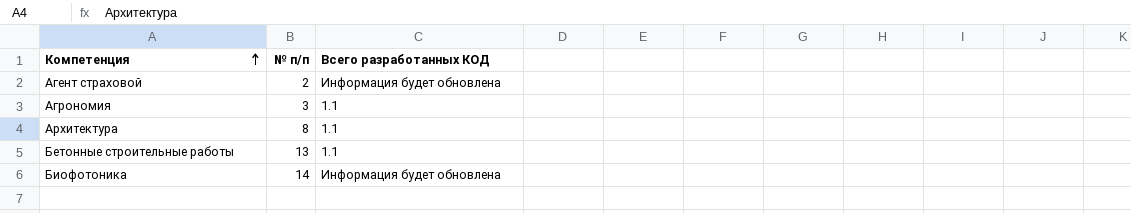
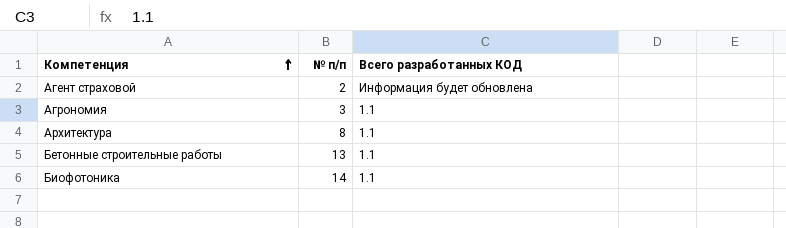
Биофотоника | Всего разработанных КОД: Информация будет обновлена -> 1.1

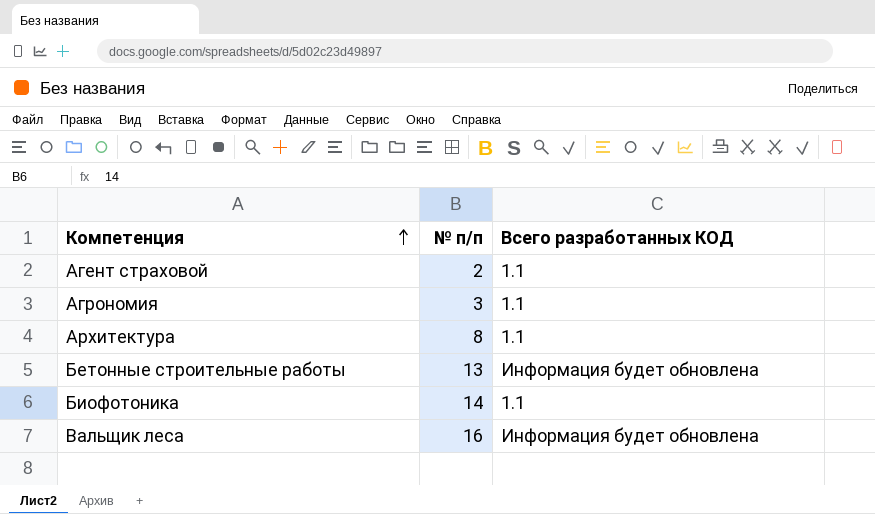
Агент страховой | Всего разработанных КОД: Информация будет обновлена -> 1.1
Бетонные строительные работы | Всего разработанных КОД: 1.1 -> Информация будет обновлена
row Вальщик леса: none -> 16 | Информация будет обновлена

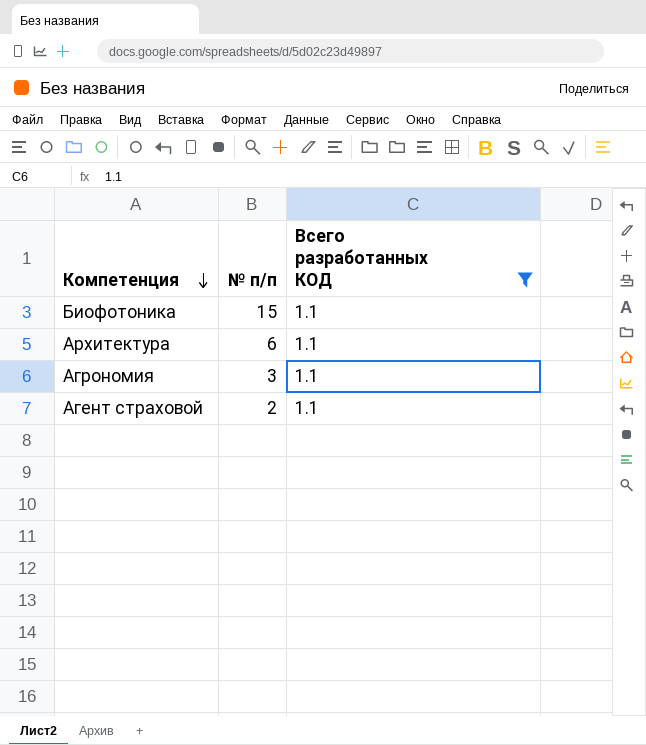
filter: none -> Всего разработанных КОД = 1.1
row order: Компетенция ascending -> Компетенция descending
Биофотоника | № п/п: 14 -> 15
Архитектура | № п/п: 8 -> 6

